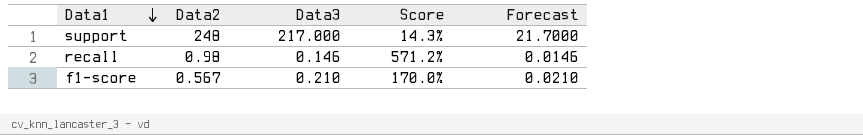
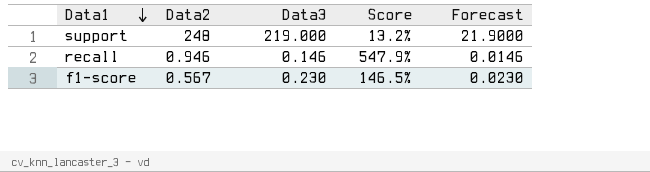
support | Data3: 217.000 -> 219.000
support | Score: 14.3% -> 13.2%
support | Forecast: 21.7000 -> 21.9000
recall | Data2: 0.98 -> 0.946
recall | Score: 571.2% -> 547.9%
f1-score | Data3: 0.210 -> 0.230
f1-score | Score: 170.0% -> 146.5%
f1-score | Forecast: 0.0210 -> 0.0230

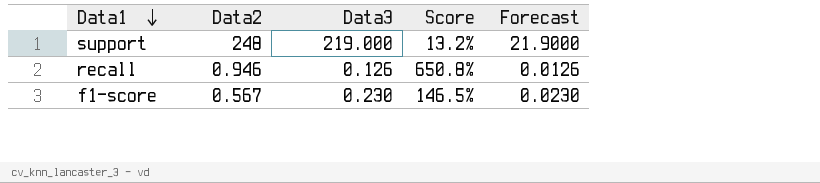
recall | Data3: 0.146 -> 0.126
recall | Score: 547.9% -> 650.8%
recall | Forecast: 0.0146 -> 0.0126

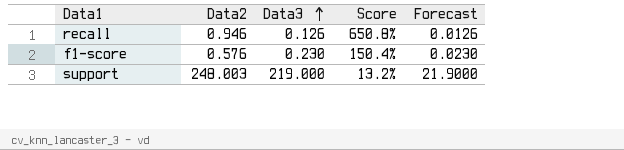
row order: Data1 descending -> Data3 ascending
f1-score | Data2: 0.567 -> 0.576
f1-score | Score: 146.5% -> 150.4%
support | Data2: 248 -> 248.003

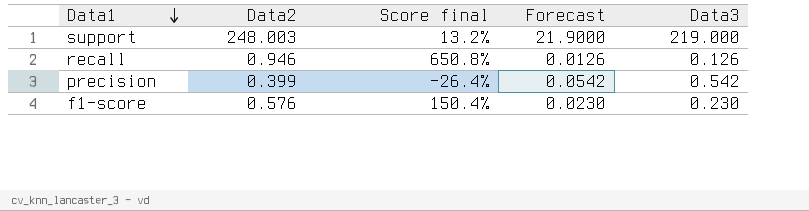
row order: Data3 ascending -> Data1 descending
column name: Score -> Score final
column Data3 | position: 3 -> 5
row precision: none -> 0.399 | -26.4% | 0.0542 | 0.542

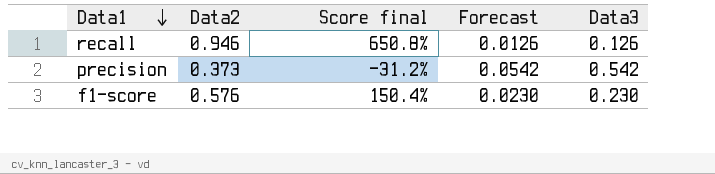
row support: 248.003 | 13.2% | 21.9000 | 219.000 -> none
precision | Data2: 0.399 -> 0.373
precision | Score final: -26.4% -> -31.2%

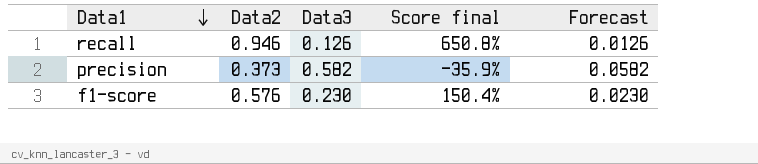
column Data3 | position: 5 -> 3
precision | Data3: 0.542 -> 0.582
precision | Score final: -31.2% -> -35.9%
precision | Forecast: 0.0542 -> 0.0582

